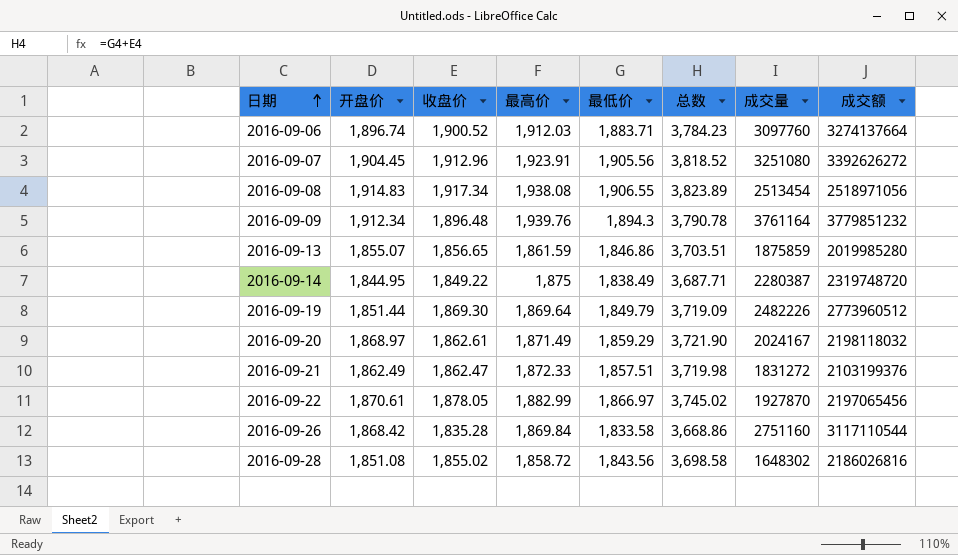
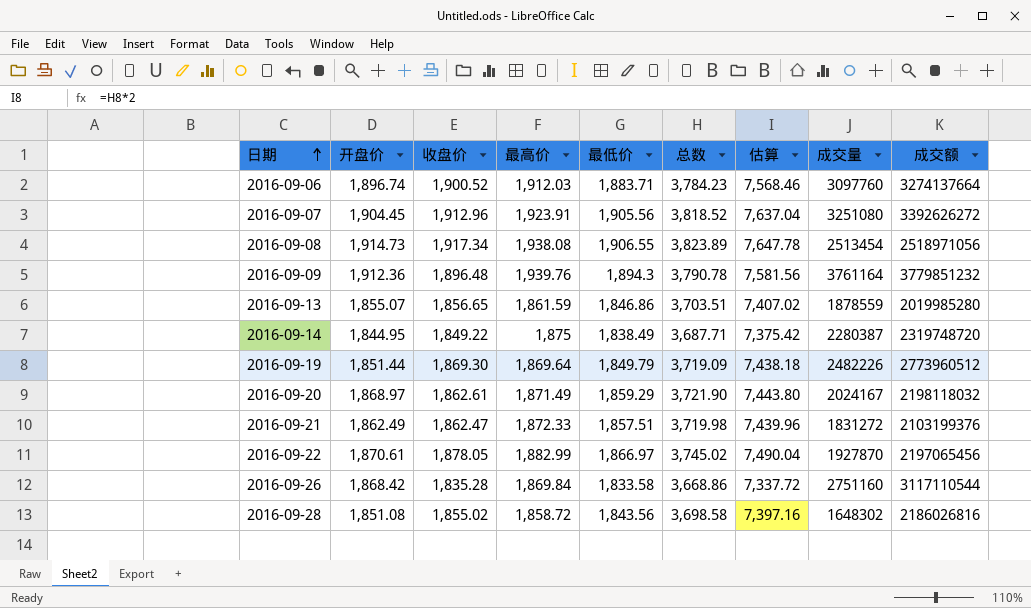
column 估算 | formula: none -> [总数] * 2
2016-09-08 | 开盘价: 1,914.83 -> 1,914.73
2016-09-09 | 开盘价: 1,912.34 -> 1,912.36
2016-09-13 | 成交量: 1875859 -> 1878559

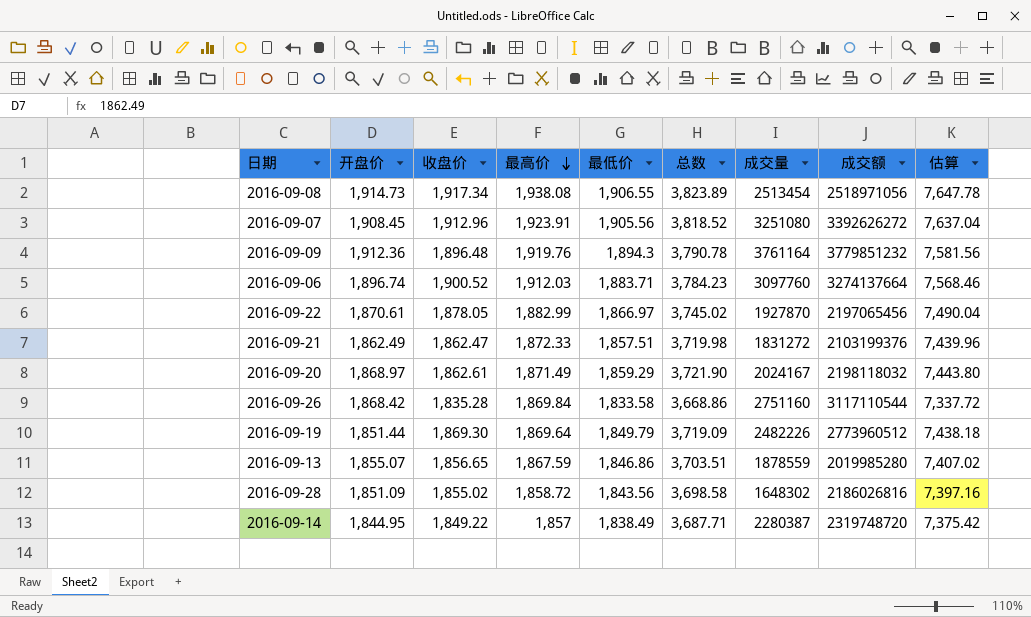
row order: 日期 ascending -> 最高价 descending
column 估算 | position: 7 -> 9
2016-09-07 | 开盘价: 1,904.45 -> 1,908.45
2016-09-09 | 最高价: 1,939.76 -> 1,919.76
2016-09-13 | 最高价: 1,861.59 -> 1,867.59
2016-09-28 | 开盘价: 1,851.08 -> 1,851.09
2016-09-14 | 最高价: 1,875 -> 1,857

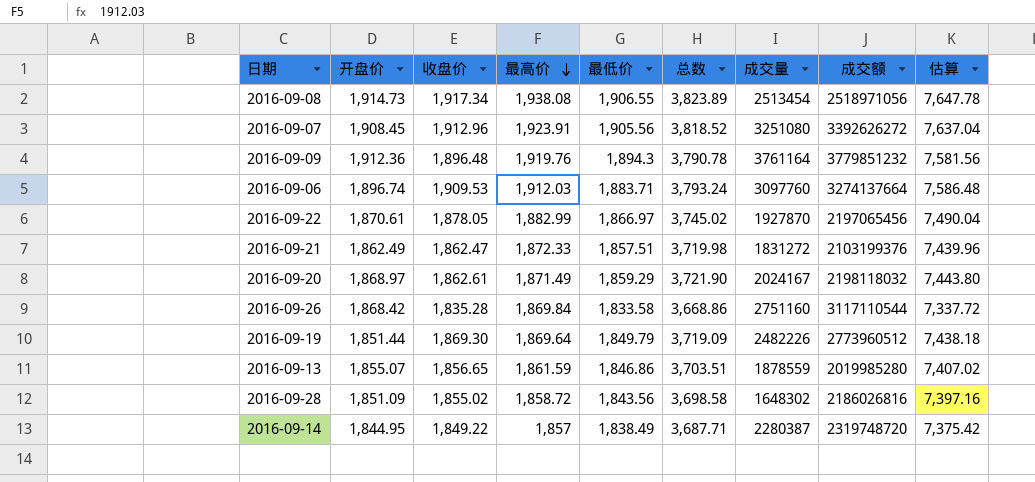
2016-09-06 | 收盘价: 1,900.52 -> 1,909.53
2016-09-06 | 总数: 3,784.23 -> 3,793.24
2016-09-06 | 估算: 7,568.46 -> 7,586.48
2016-09-13 | 最高价: 1,867.59 -> 1,861.59

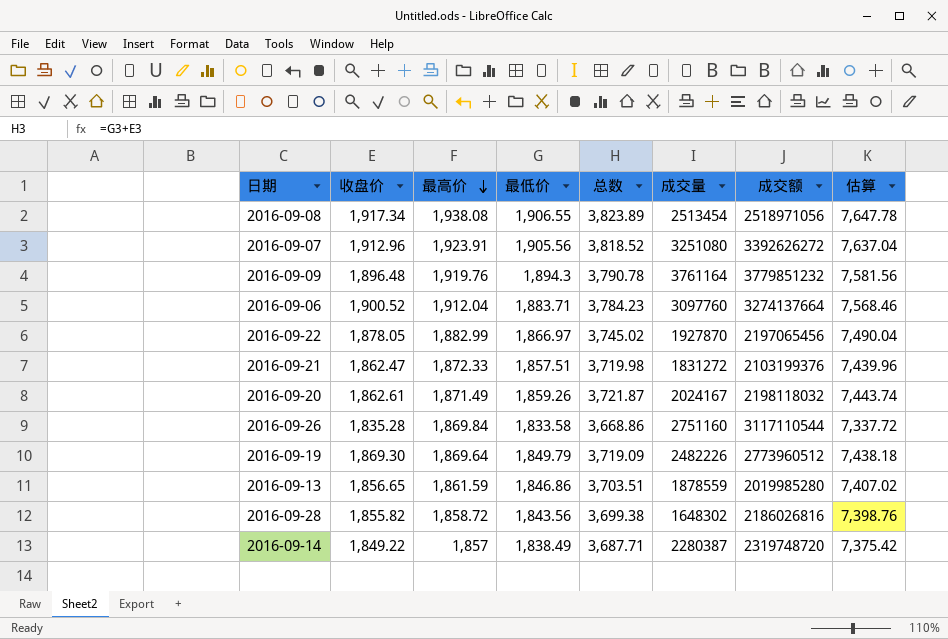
column 开盘价 | position: 2 -> none
2016-09-06 | 收盘价: 1,909.53 -> 1,900.52
2016-09-06 | 最高价: 1,912.03 -> 1,912.04
2016-09-06 | 总数: 3,793.24 -> 3,784.23
2016-09-06 | 估算: 7,586.48 -> 7,568.46
2016-09-20 | 最低价: 1,859.29 -> 1,859.26
2016-09-20 | 总数: 3,721.90 -> 3,721.87
2016-09-20 | 估算: 7,443.80 -> 7,443.74
2016-09-28 | 收盘价: 1,855.02 -> 1,855.82
2016-09-28 | 总数: 3,698.58 -> 3,699.38
2016-09-28 | 估算: 7,397.16 -> 7,398.76

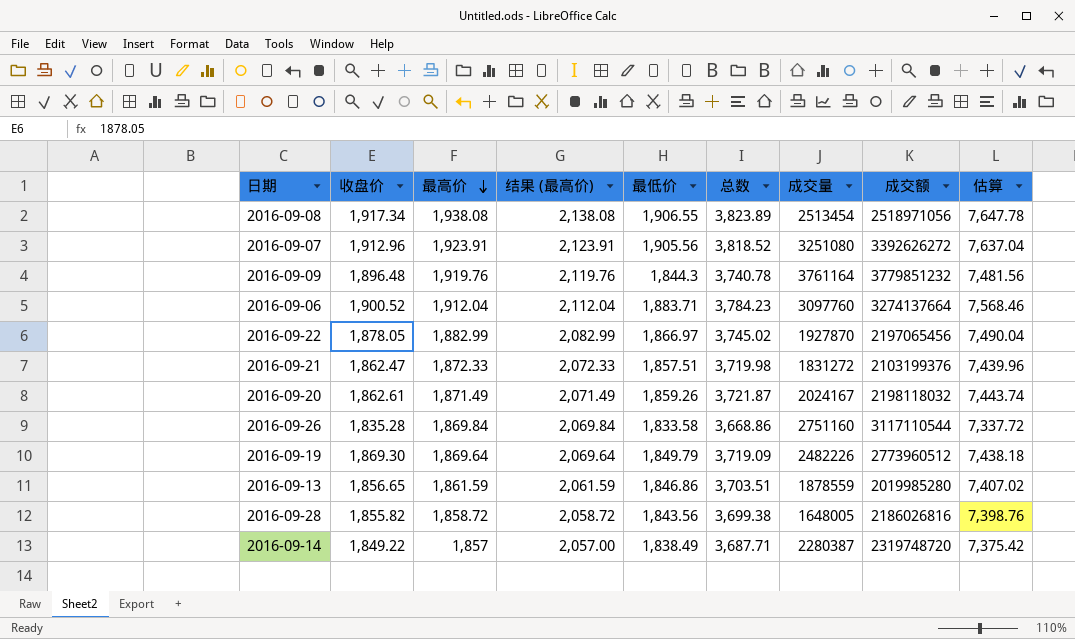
column 结果 (最高价) | formula: none -> [最高价] + 200
2016-09-09 | 最低价: 1,894.3 -> 1,844.3
2016-09-09 | 总数: 3,790.78 -> 3,740.78
2016-09-09 | 估算: 7,581.56 -> 7,481.56
2016-09-28 | 成交量: 1648302 -> 1648005

